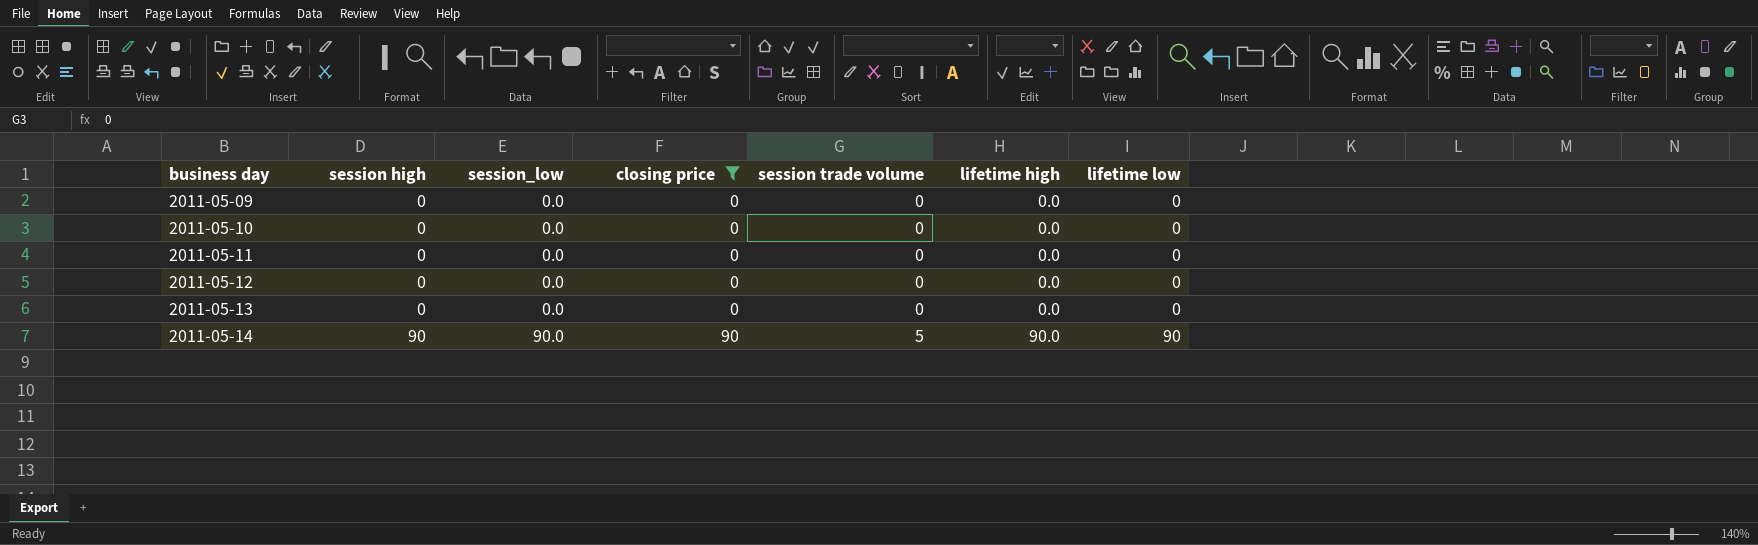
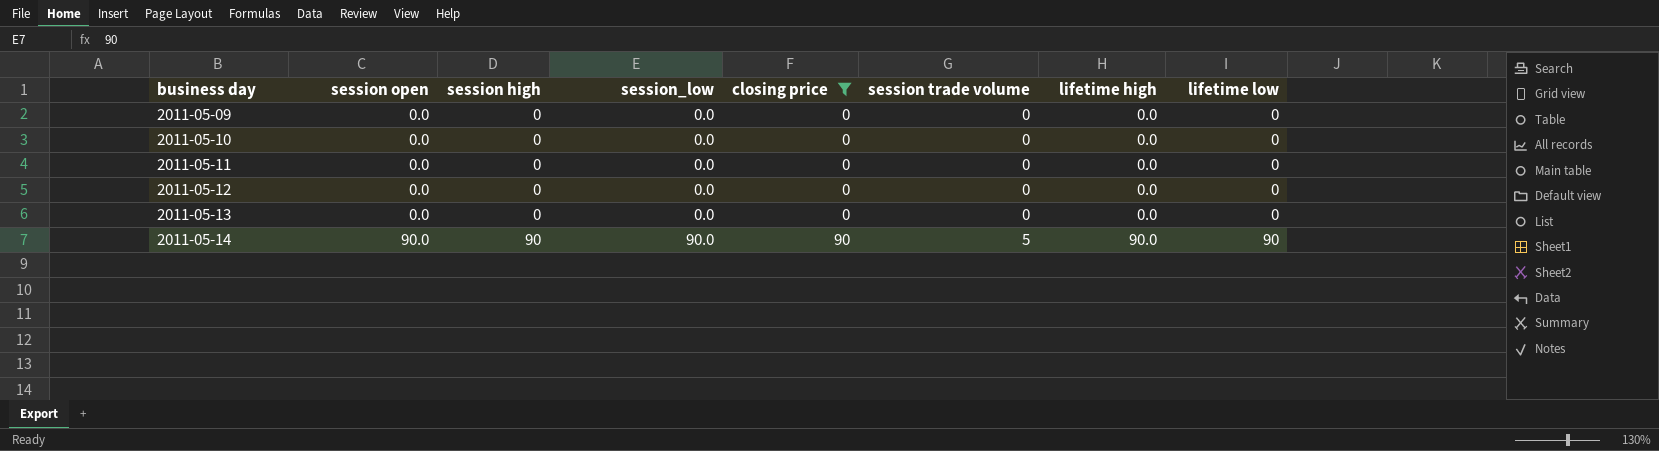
column session open | position: none -> 2

